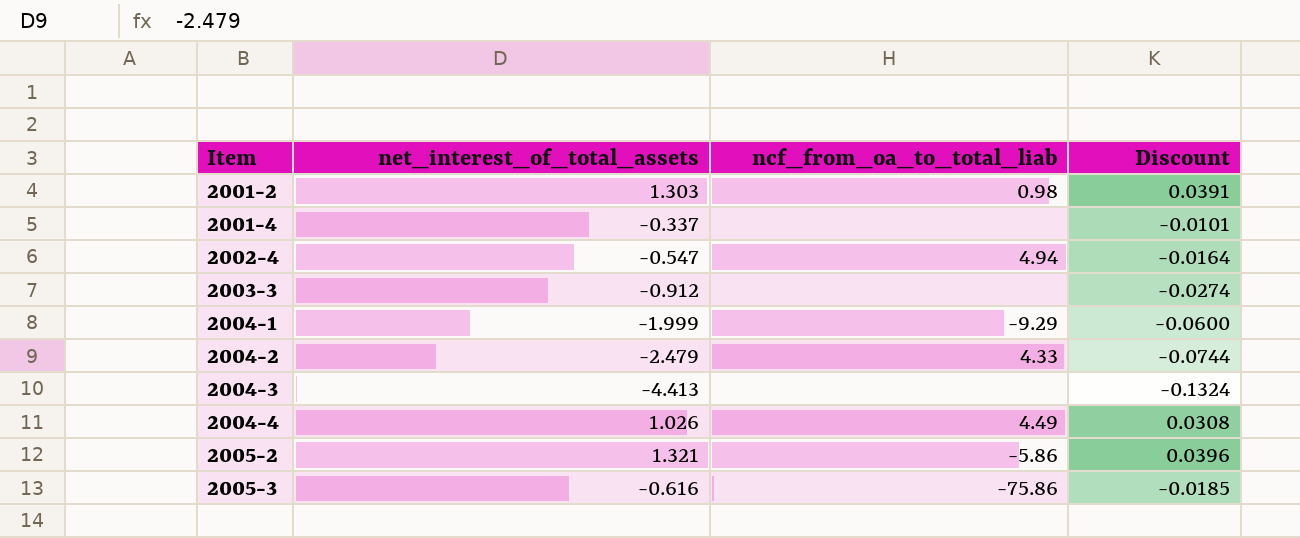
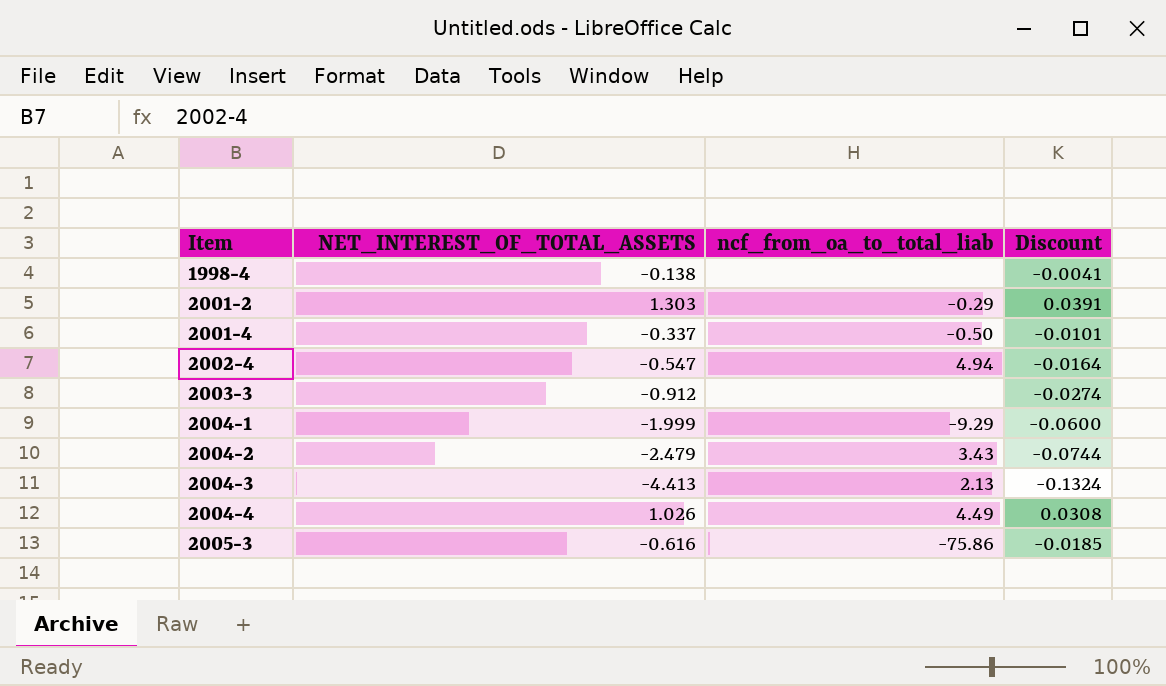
column name: net_interest_of_total_assets -> NET_INTEREST_OF_TOTAL_ASSETS
row 2005-2: 1.321 | -5.86 | 0.0396 -> none
row 1998-4: none -> -0.138 | none | -0.0041
2001-2 | ncf_from_oa_to_total_liab: 0.98 -> -0.29
2001-4 | ncf_from_oa_to_total_liab: none -> -0.50
2004-2 | ncf_from_oa_to_total_liab: 4.33 -> 3.43
2004-3 | ncf_from_oa_to_total_liab: none -> 2.13

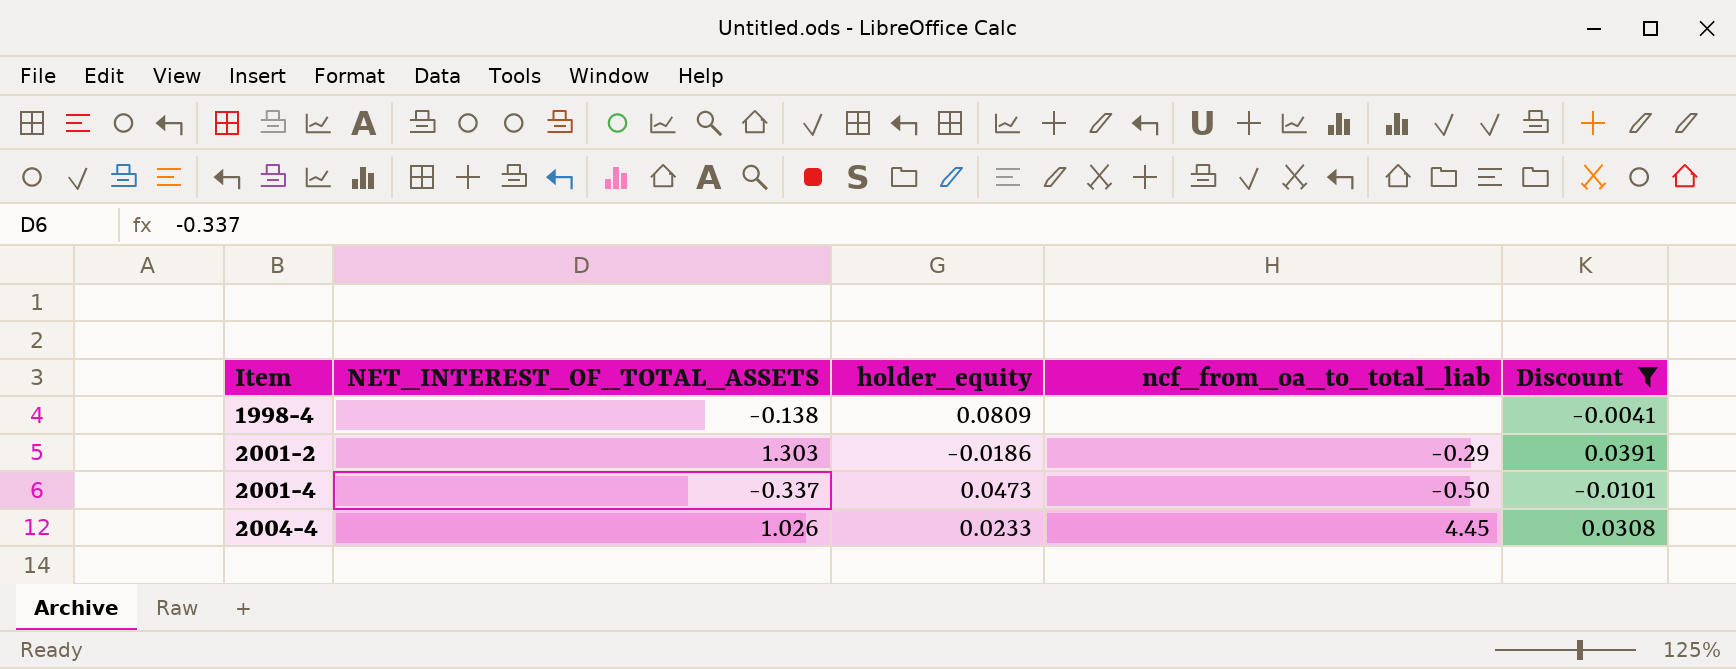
filter: none -> Discount >= -0.0101
column holder_equity | position: none -> 3
2004-4 | ncf_from_oa_to_total_liab: 4.49 -> 4.45

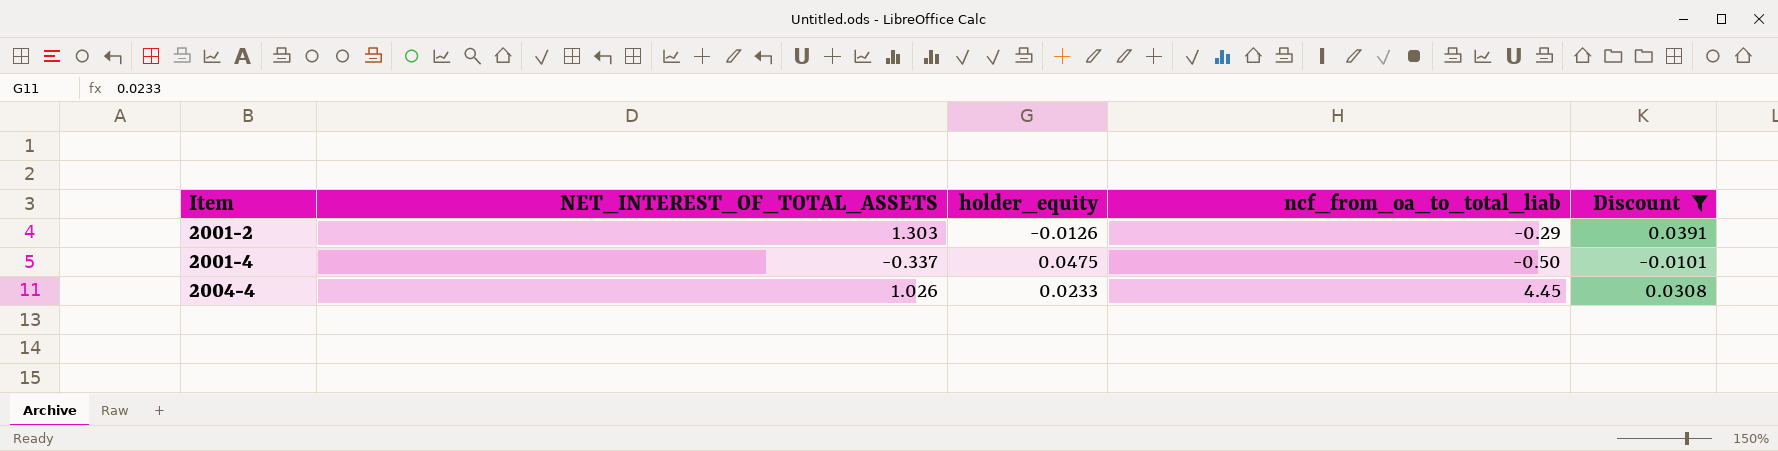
row 1998-4: -0.138 | 0.0809 | none | -0.0041 -> none
2001-2 | holder_equity: -0.0186 -> -0.0126
2001-4 | holder_equity: 0.0473 -> 0.0475

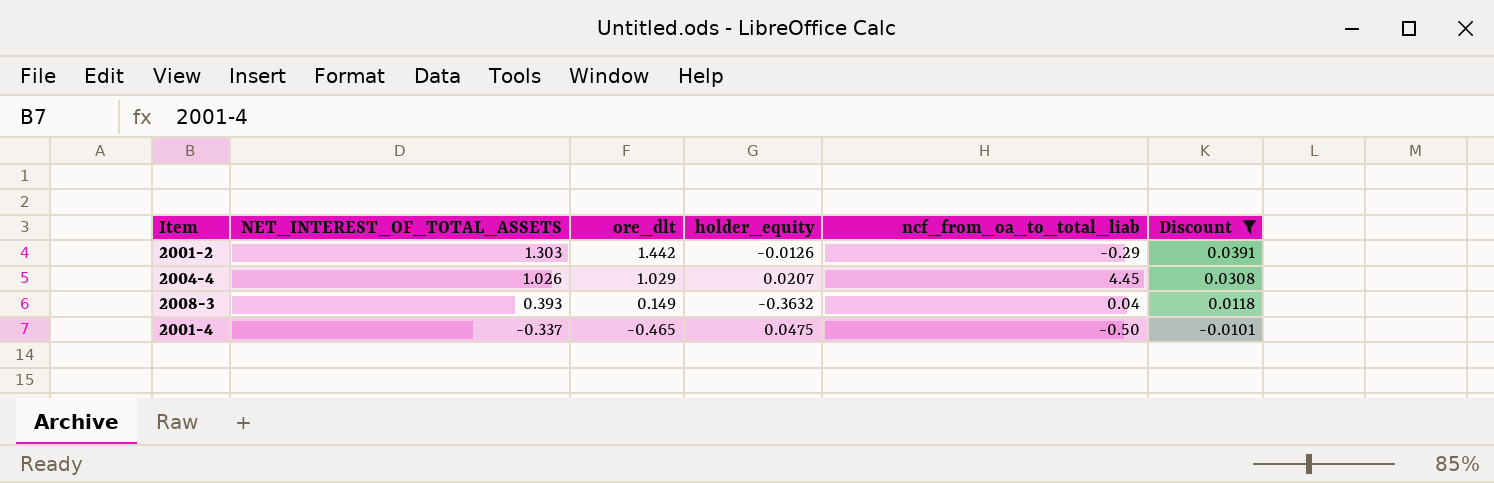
row order: Item ascending -> NET_INTEREST_OF_TOTAL_ASSETS descending
column ore_dlt | position: none -> 3
2004-4 | holder_equity: 0.0233 -> 0.0207
row 2008-3: none -> 0.393 | 0.149 | -0.3632 | 0.04 | 0.0118

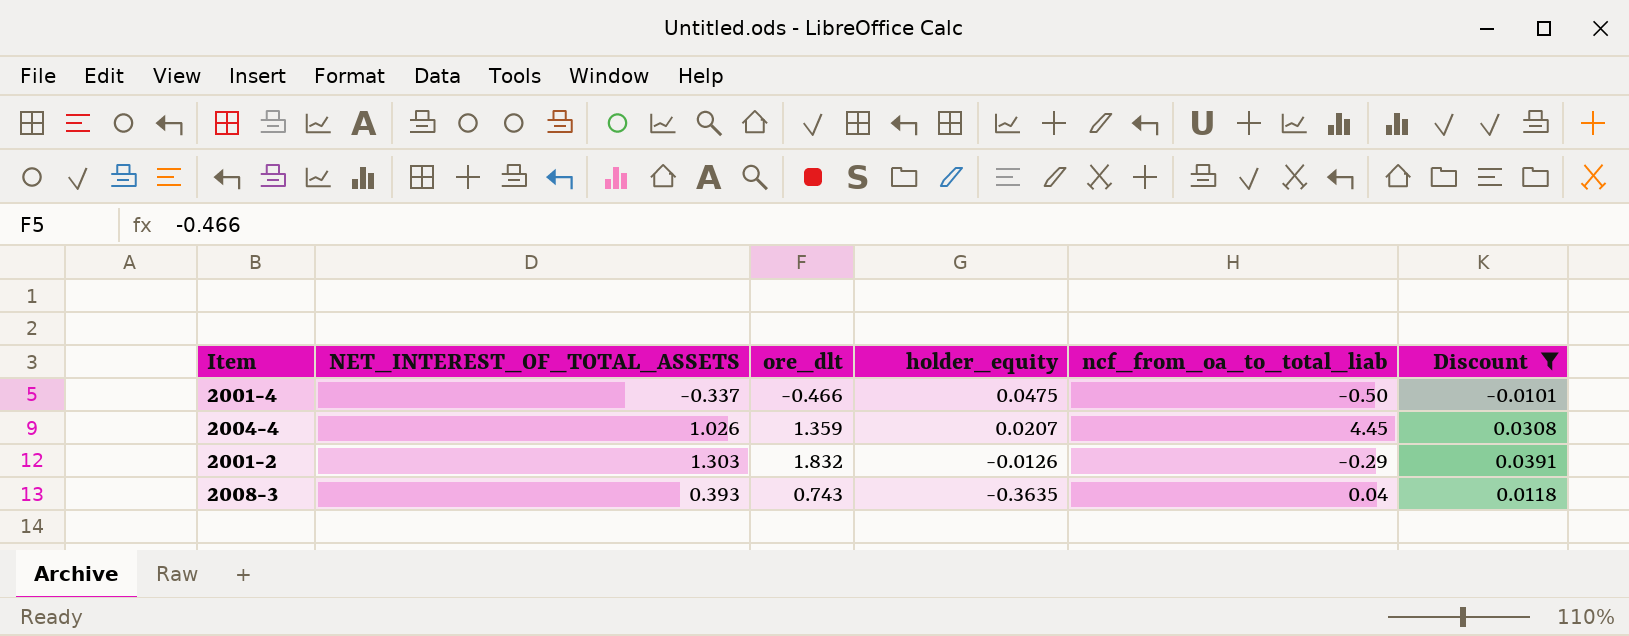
row order: NET_INTEREST_OF_TOTAL_ASSETS descending -> holder_equity descending
2001-4 | ore_dlt: -0.465 -> -0.466
2004-4 | ore_dlt: 1.029 -> 1.359
2001-2 | ore_dlt: 1.442 -> 1.832
2008-3 | ore_dlt: 0.149 -> 0.743
2008-3 | holder_equity: -0.3632 -> -0.3635

